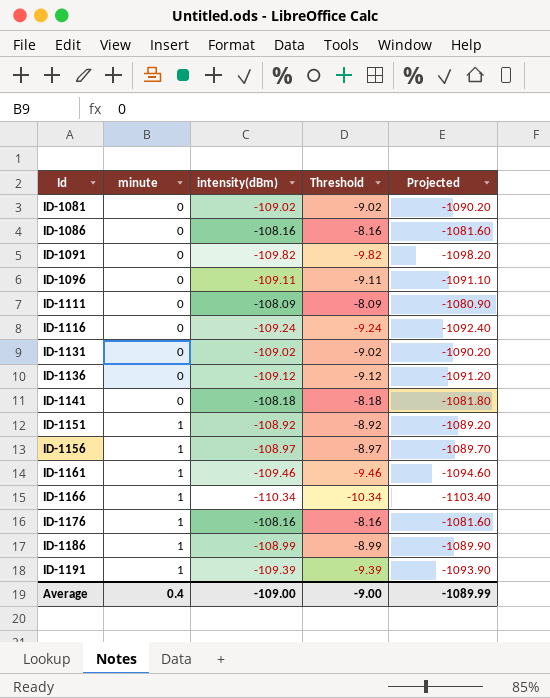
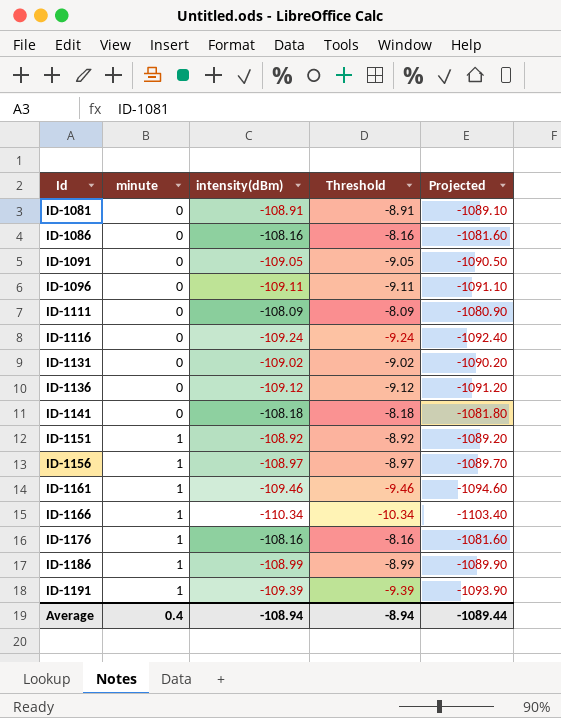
ID-1081 | intensity(dBm): -109.02 -> -108.91
ID-1081 | Threshold: -9.02 -> -8.91
ID-1081 | Projected: -1090.20 -> -1089.10
ID-1091 | intensity(dBm): -109.82 -> -109.05
ID-1091 | Threshold: -9.82 -> -9.05
ID-1091 | Projected: -1098.20 -> -1090.50
Average | intensity(dBm): -109.00 -> -108.94
Average | Threshold: -9.00 -> -8.94
Average | Projected: -1089.99 -> -1089.44

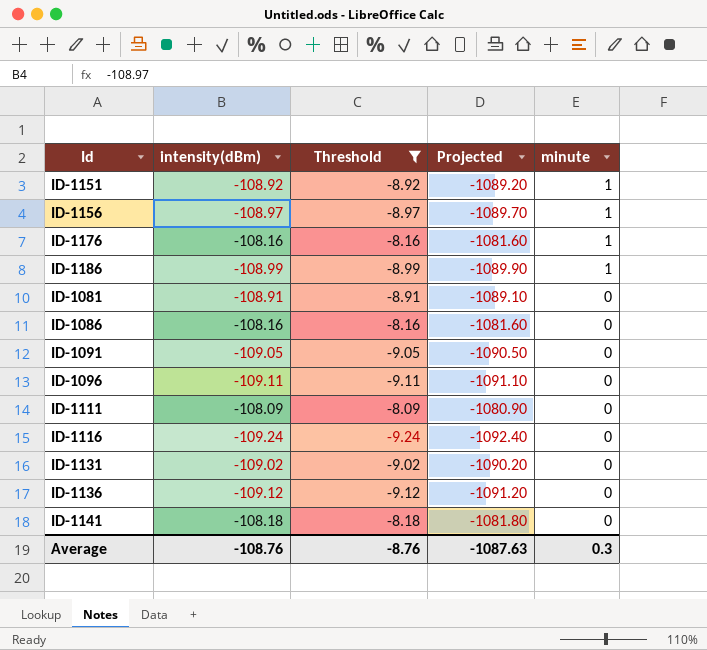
filter: none -> Threshold >= -9.24
row order: Id ascending -> minute descending
column minute | position: 2 -> 5
Average | intensity(dBm): -108.94 -> -108.76
Average | Threshold: -8.94 -> -8.76
Average | Projected: -1089.44 -> -1087.63
Average | minute: 0.4 -> 0.3

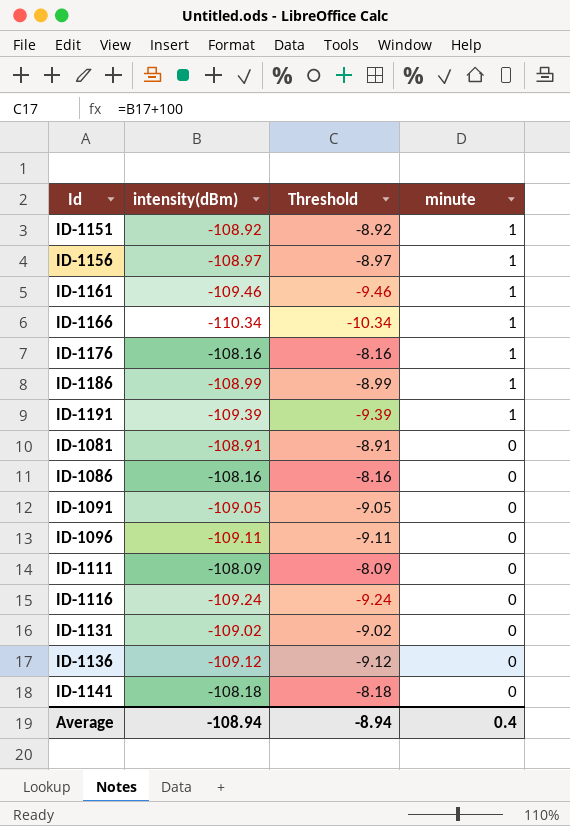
filter: Threshold >= -9.24 -> none
column Projected | formula: [intensity(dBm)] * 10 -> none
Average | intensity(dBm): -108.76 -> -108.94
Average | Threshold: -8.76 -> -8.94
Average | minute: 0.3 -> 0.4

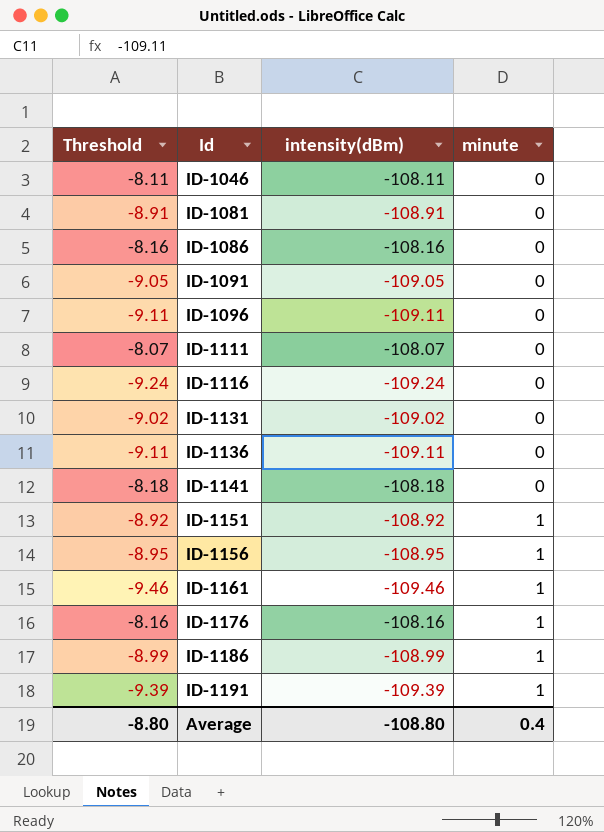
row order: minute descending -> Id ascending
column Threshold | position: 3 -> 1
row ID-1166: -110.34 | -10.34 | 1 -> none
row ID-1046: none -> -8.11 | -108.11 | 0
ID-1111 | Threshold: -8.09 -> -8.07
ID-1111 | intensity(dBm): -108.09 -> -108.07
ID-1136 | Threshold: -9.12 -> -9.11
ID-1136 | intensity(dBm): -109.12 -> -109.11
ID-1156 | Threshold: -8.97 -> -8.95
ID-1156 | intensity(dBm): -108.97 -> -108.95
Average | Threshold: -8.94 -> -8.80
Average | intensity(dBm): -108.94 -> -108.80

